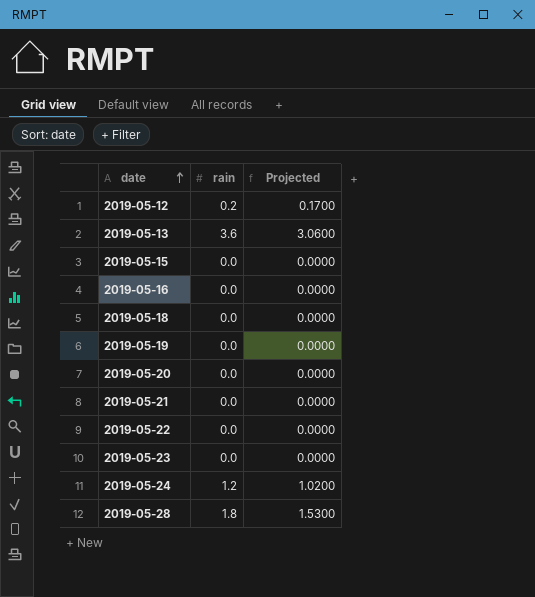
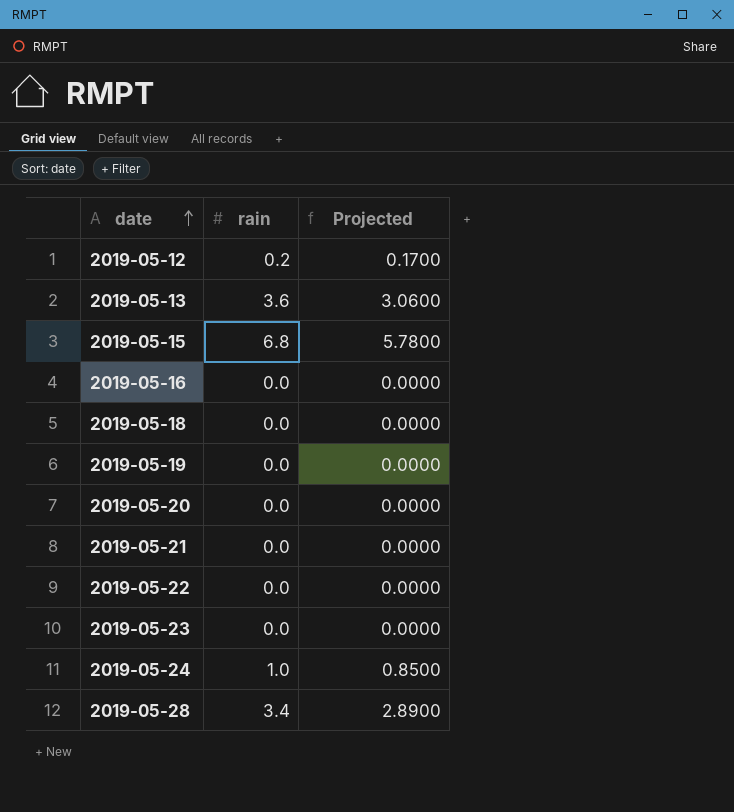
2019-05-15 | rain: 0.0 -> 6.8
2019-05-15 | Projected: 0.0000 -> 5.7800
2019-05-24 | rain: 1.2 -> 1.0
2019-05-24 | Projected: 1.0200 -> 0.8500
2019-05-28 | rain: 1.8 -> 3.4
2019-05-28 | Projected: 1.5300 -> 2.8900

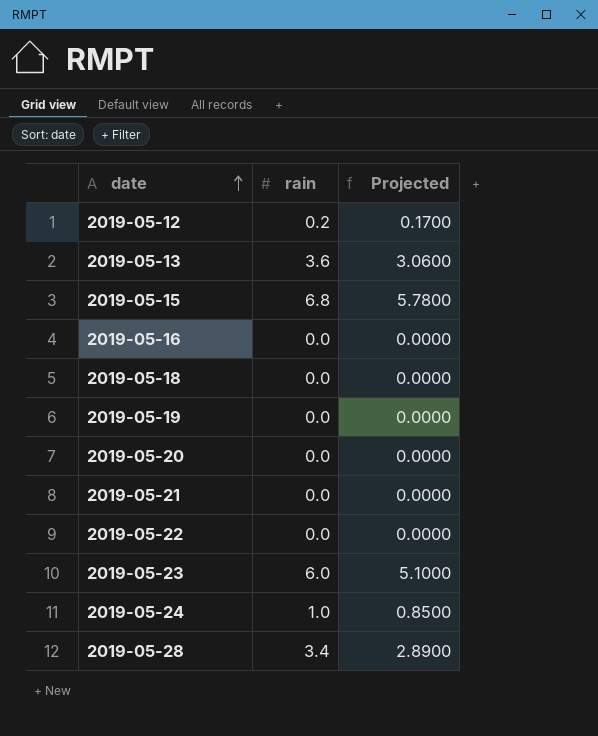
2019-05-23 | rain: 0.0 -> 6.0
2019-05-23 | Projected: 0.0000 -> 5.1000

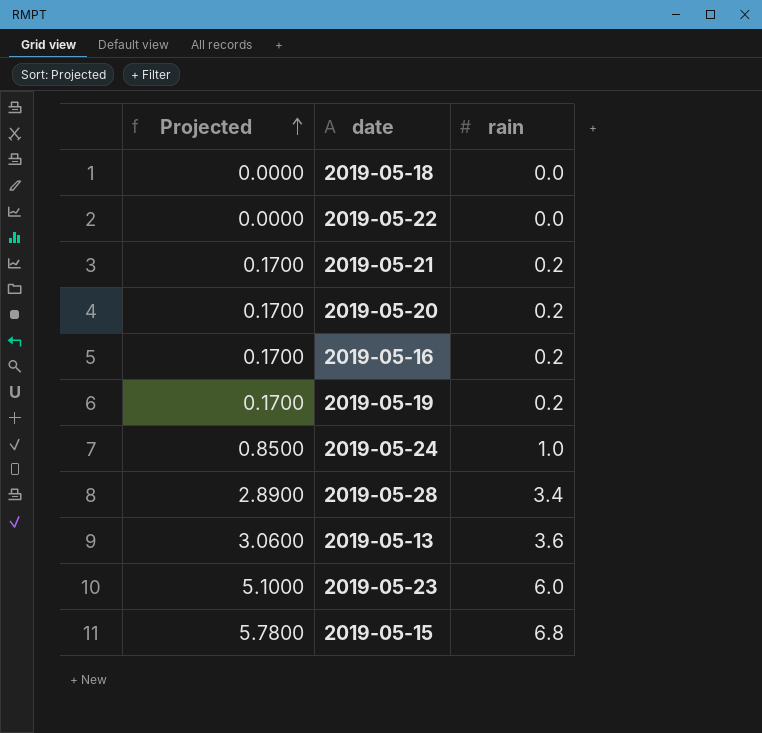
row order: date ascending -> Projected ascending
column Projected | position: 3 -> 1
row 2019-05-12: 0.2 | 0.1700 -> none
2019-05-21 | Projected: 0.0000 -> 0.1700
2019-05-21 | rain: 0.0 -> 0.2
2019-05-20 | Projected: 0.0000 -> 0.1700
2019-05-20 | rain: 0.0 -> 0.2
2019-05-16 | Projected: 0.0000 -> 0.1700
2019-05-16 | rain: 0.0 -> 0.2
2019-05-19 | Projected: 0.0000 -> 0.1700
2019-05-19 | rain: 0.0 -> 0.2

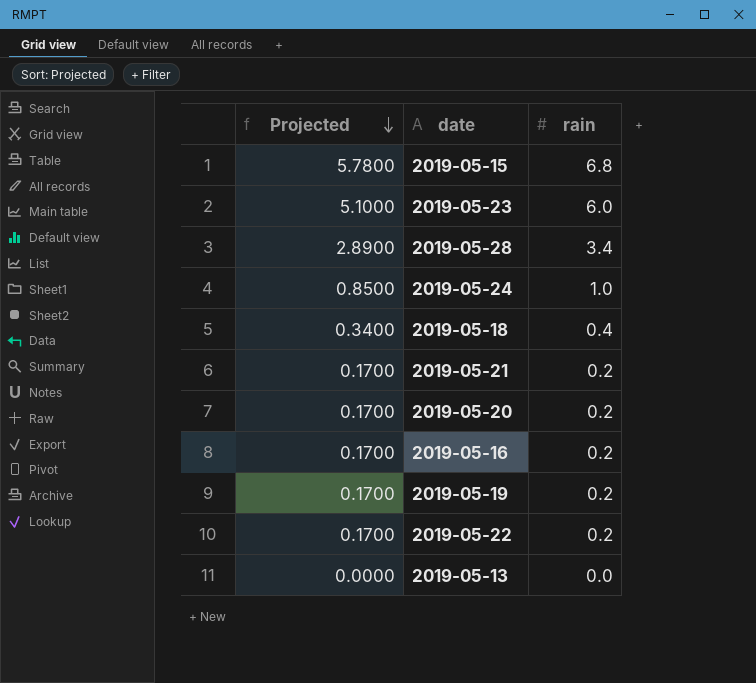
row order: Projected ascending -> Projected descending
2019-05-18 | Projected: 0.0000 -> 0.3400
2019-05-18 | rain: 0.0 -> 0.4
2019-05-22 | Projected: 0.0000 -> 0.1700
2019-05-22 | rain: 0.0 -> 0.2
2019-05-13 | Projected: 3.0600 -> 0.0000
2019-05-13 | rain: 3.6 -> 0.0

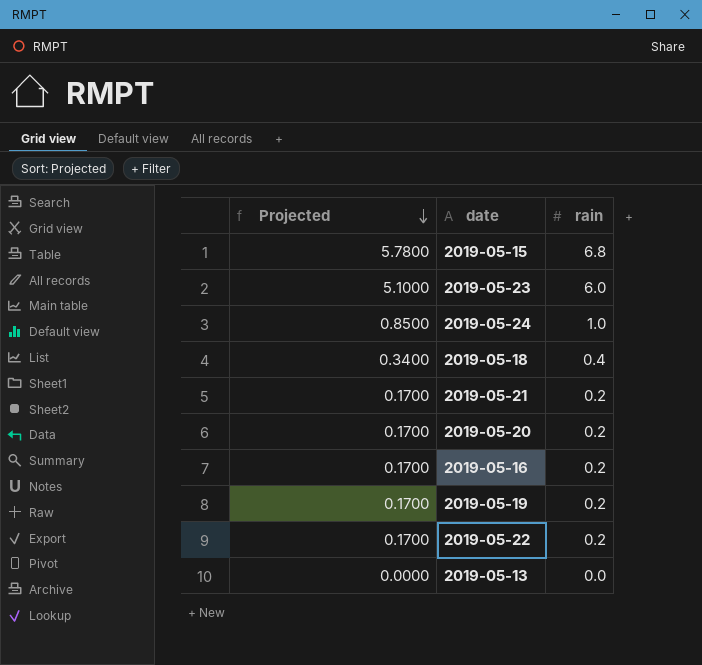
row 2019-05-28: 2.8900 | 3.4 -> none

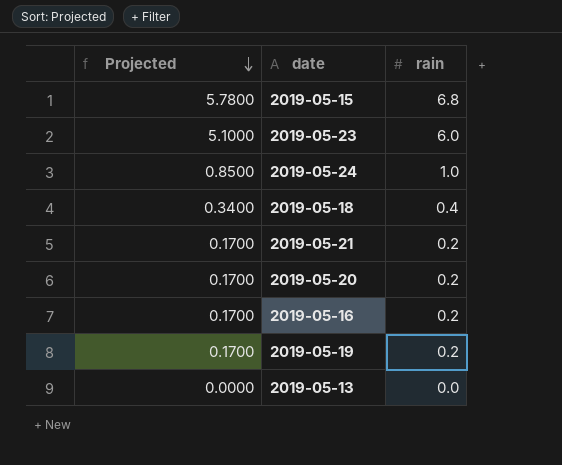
row 2019-05-22: 0.1700 | 0.2 -> none

